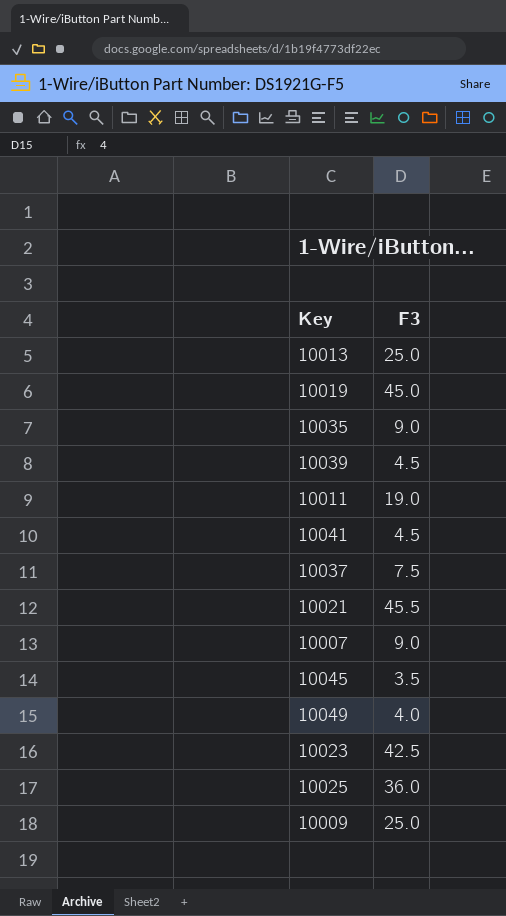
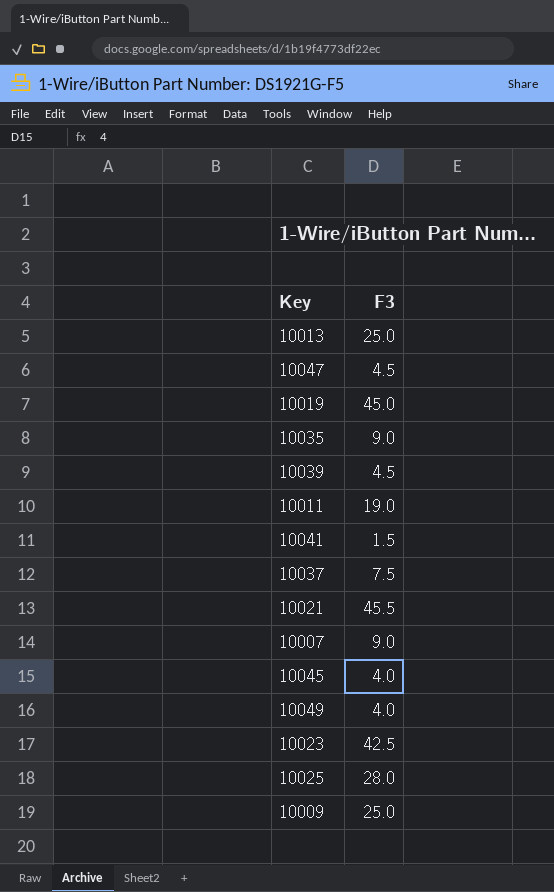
row 10047: none -> 4.5
10041 | F3: 4.5 -> 1.5
10045 | F3: 3.5 -> 4.0
10025 | F3: 36.0 -> 28.0

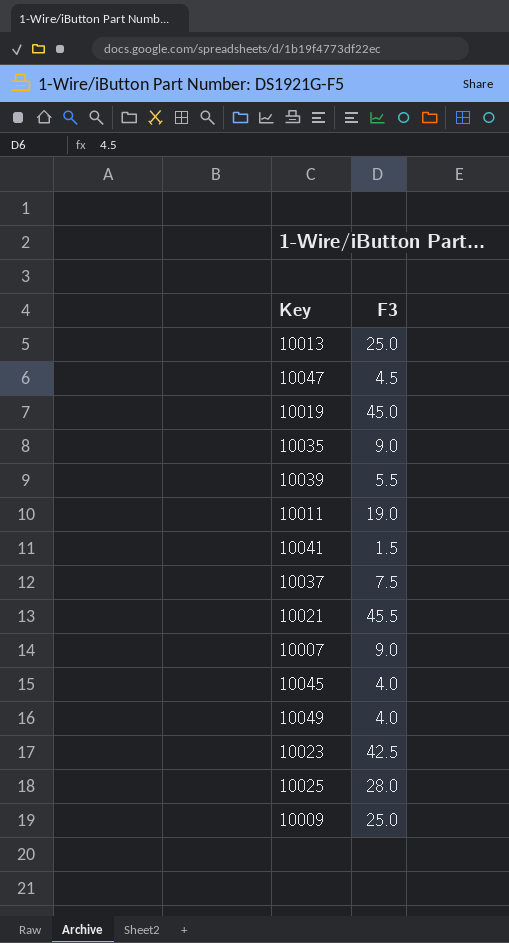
10039 | F3: 4.5 -> 5.5

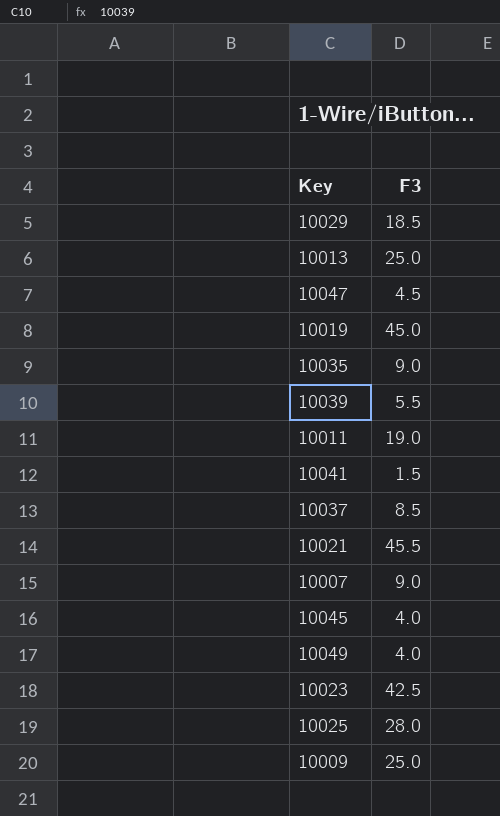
row 10029: none -> 18.5
10037 | F3: 7.5 -> 8.5

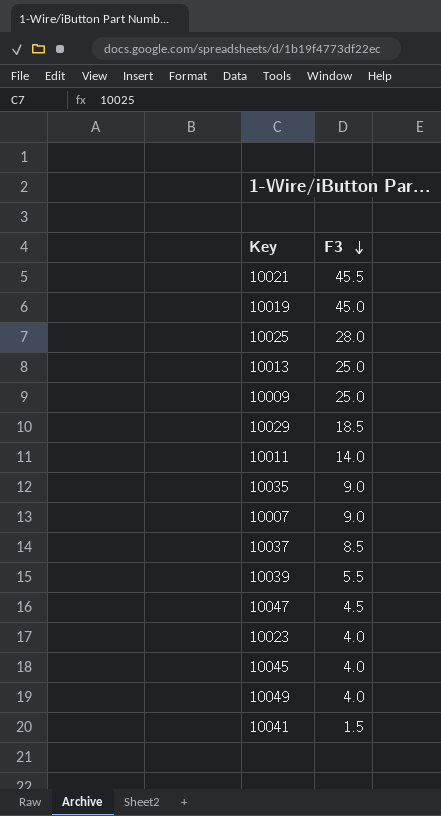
row order: none -> F3 descending
10011 | F3: 19.0 -> 14.0
10023 | F3: 42.5 -> 4.0

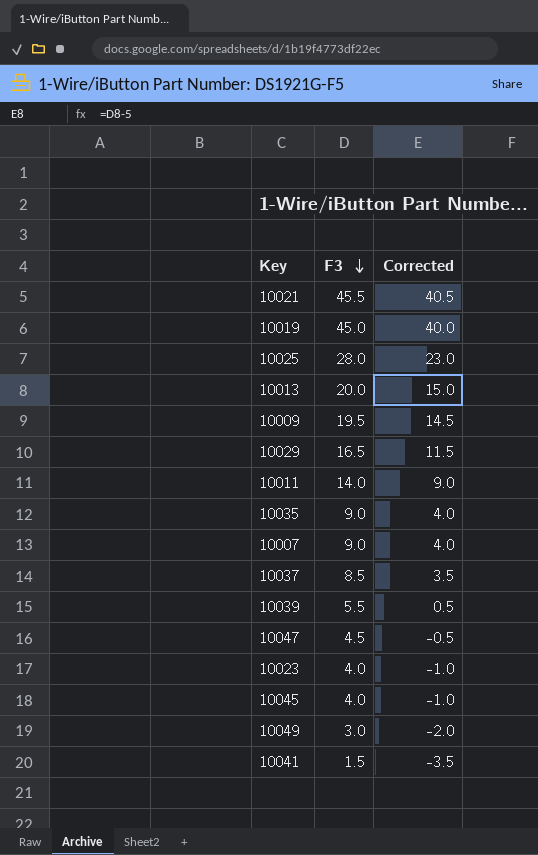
column Corrected | formula: none -> [F3] - 5
10013 | F3: 25.0 -> 20.0
10009 | F3: 25.0 -> 19.5
10029 | F3: 18.5 -> 16.5
10049 | F3: 4.0 -> 3.0

